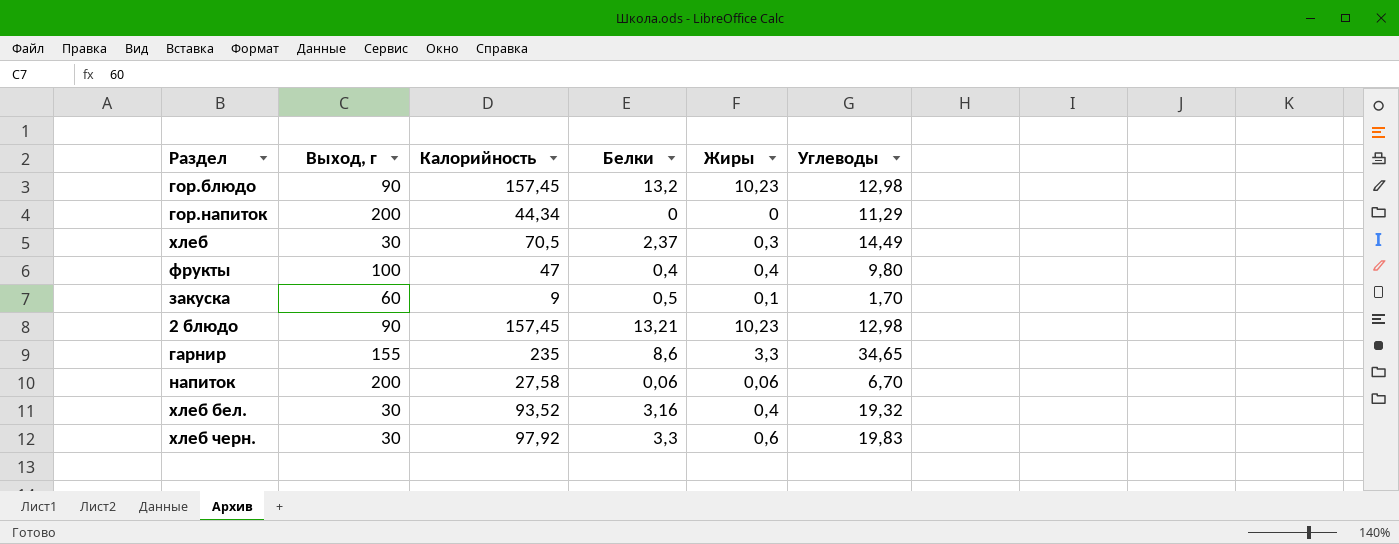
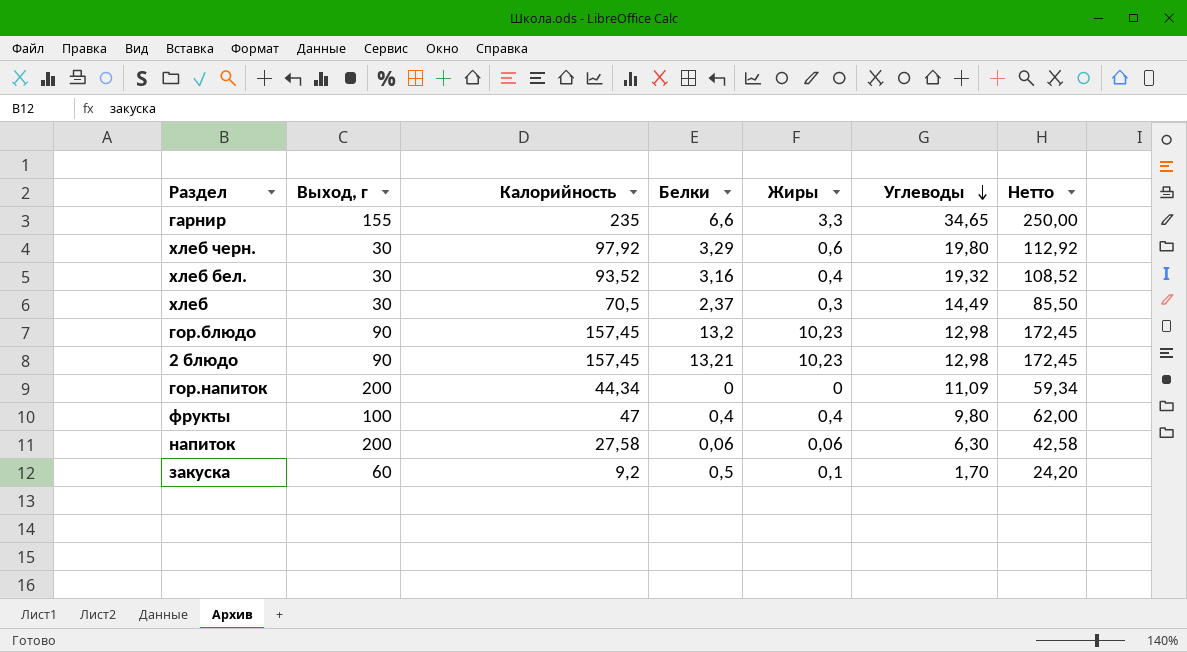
row order: none -> Углеводы descending
column Нетто | formula: none -> [Калорийность] + 15
гарнир | Белки: 8,6 -> 6,6
хлеб черн. | Белки: 3,3 -> 3,29
хлеб черн. | Углеводы: 19,83 -> 19,80
гор.напиток | Углеводы: 11,29 -> 11,09
напиток | Углеводы: 6,70 -> 6,30
закуска | Калорийность: 9 -> 9,2

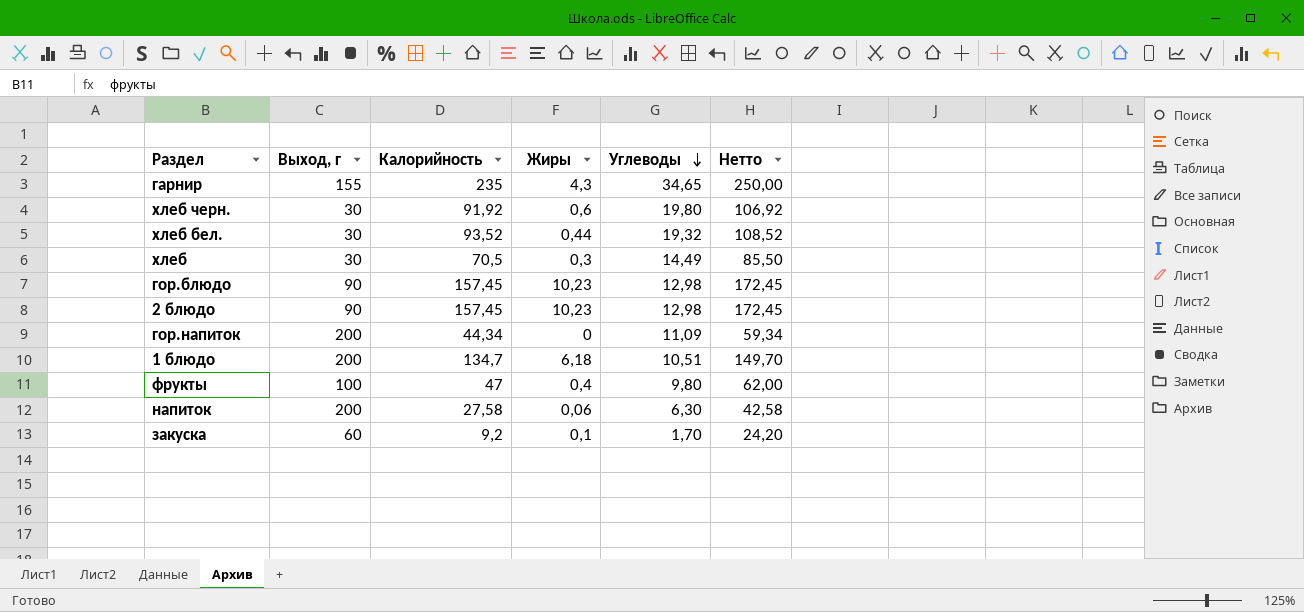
column Белки | position: 4 -> none
гарнир | Жиры: 3,3 -> 4,3
хлеб черн. | Калорийность: 97,92 -> 91,92
хлеб черн. | Нетто: 112,92 -> 106,92
хлеб бел. | Жиры: 0,4 -> 0,44
row 1 блюдо: none -> 200 | 134,7 | 6,18 | 10,51 | 149,70

